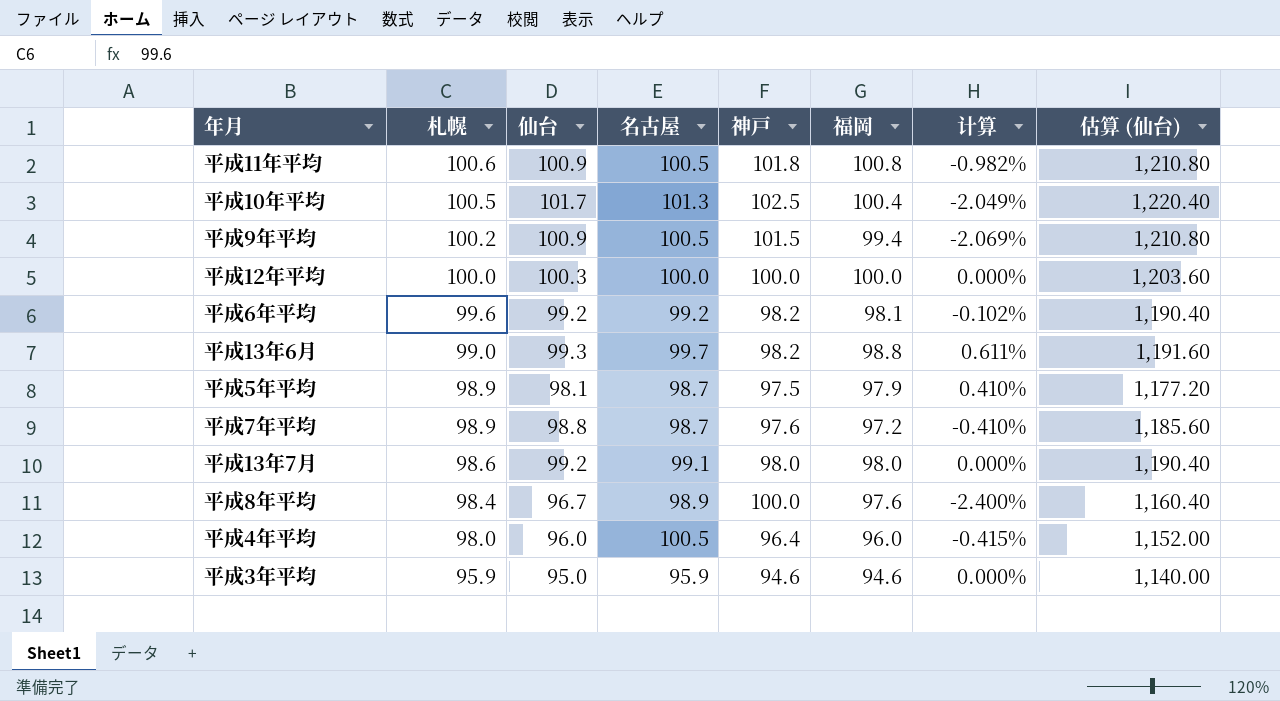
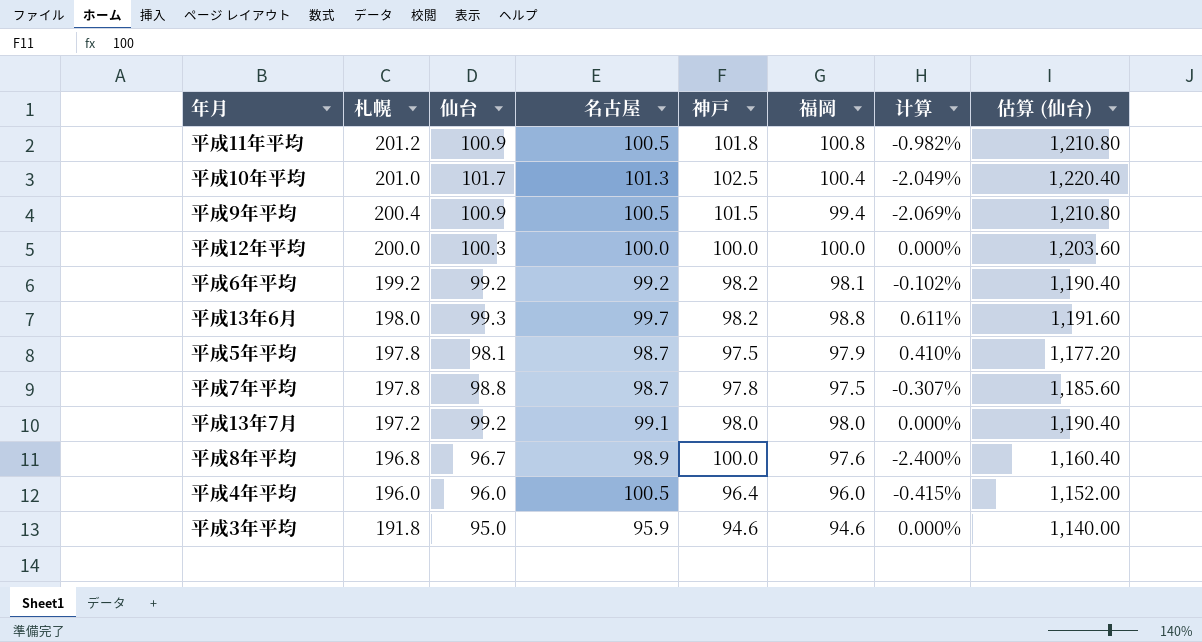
平成11年平均 | 札幌: 100.6 -> 201.2
平成10年平均 | 札幌: 100.5 -> 201.0
平成9年平均 | 札幌: 100.2 -> 200.4
平成12年平均 | 札幌: 100.0 -> 200.0
平成6年平均 | 札幌: 99.6 -> 199.2
平成13年6月 | 札幌: 99.0 -> 198.0
平成5年平均 | 札幌: 98.9 -> 197.8
平成7年平均 | 札幌: 98.9 -> 197.8
平成7年平均 | 神戸: 97.6 -> 97.8
平成7年平均 | 福岡: 97.2 -> 97.5
平成7年平均 | 计算: -0.410% -> -0.307%
平成13年7月 | 札幌: 98.6 -> 197.2
平成8年平均 | 札幌: 98.4 -> 196.8
平成4年平均 | 札幌: 98.0 -> 196.0
平成3年平均 | 札幌: 95.9 -> 191.8

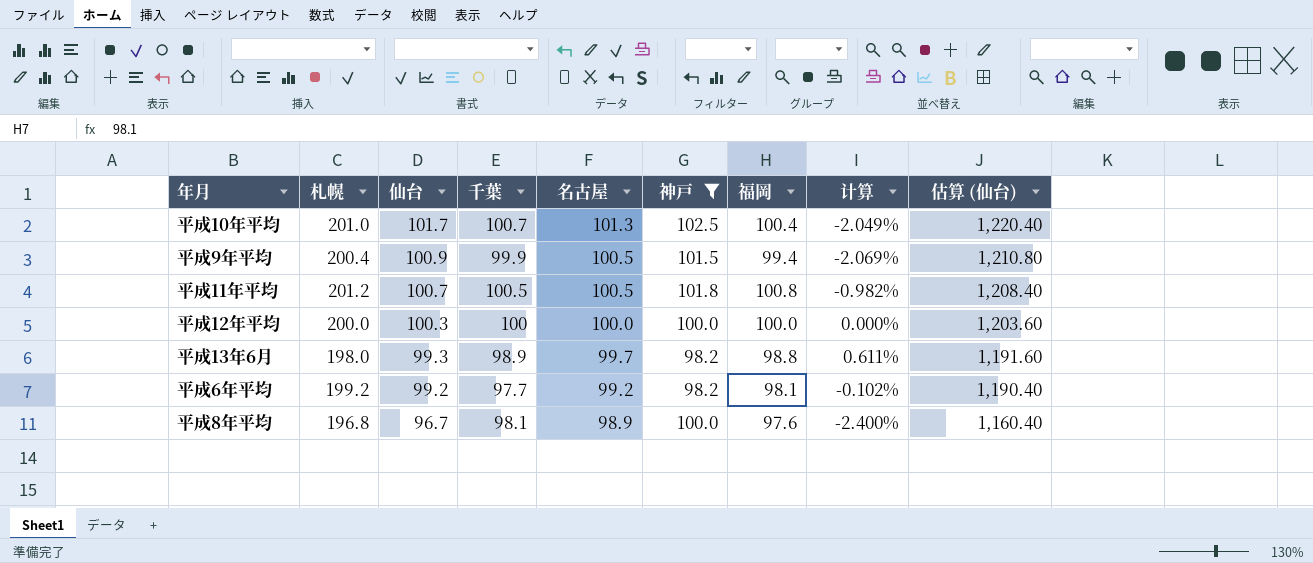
filter: none -> 神戸 >= 98.2
row order: 札幌 descending -> 仙台 descending
column 千葉 | position: none -> 4
平成11年平均 | 仙台: 100.9 -> 100.7
平成11年平均 | 估算 (仙台): 1,210.80 -> 1,208.40

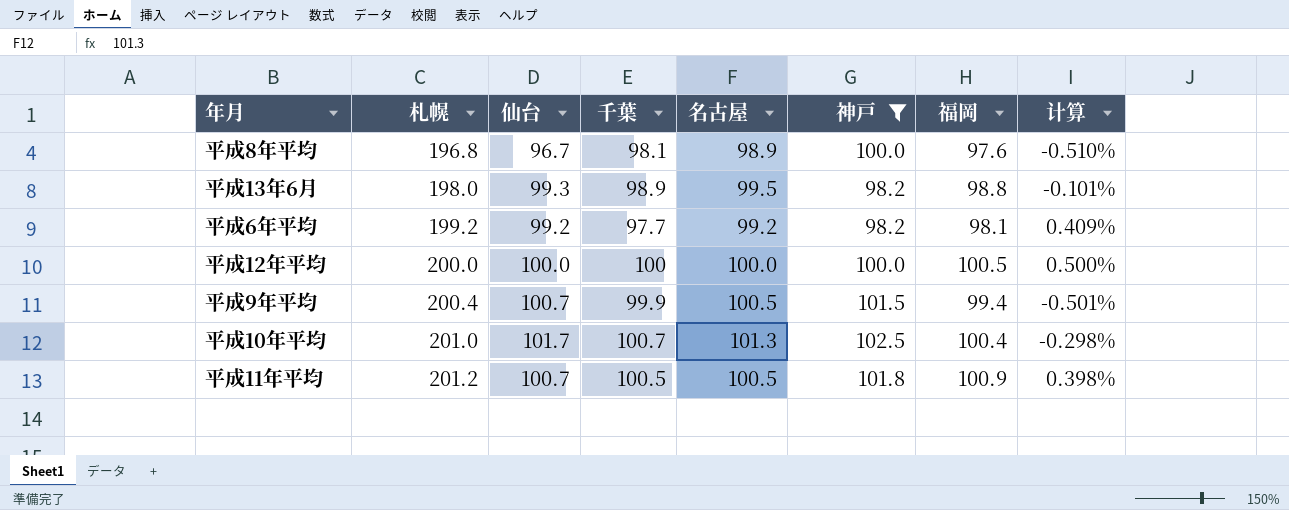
row order: 仙台 descending -> 札幌 ascending
column 估算 (仙台) | formula: [仙台] * 12 -> none
column 计算 | formula: ([福岡] - [神戸]) / [神戸] -> ([福岡] - [千葉]) / [千葉]
平成13年6月 | 名古屋: 99.7 -> 99.5
平成12年平均 | 仙台: 100.3 -> 100.0
平成12年平均 | 福岡: 100.0 -> 100.5
平成9年平均 | 仙台: 100.9 -> 100.7
平成11年平均 | 福岡: 100.8 -> 100.9

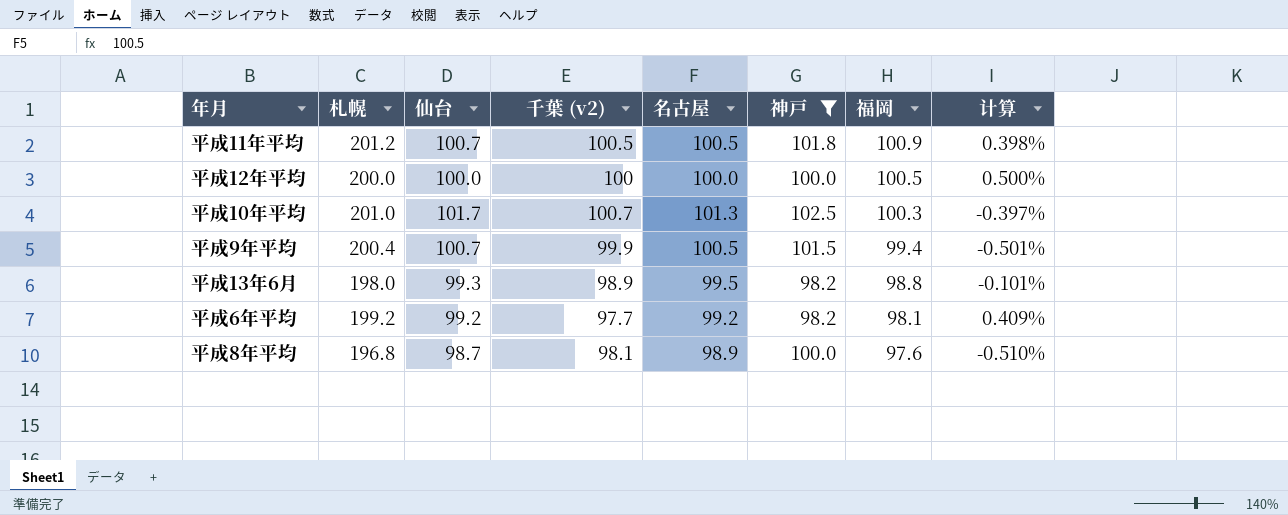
row order: 札幌 ascending -> 福岡 descending
column name: 千葉 -> 千葉 (v2)
平成10年平均 | 福岡: 100.4 -> 100.3
平成10年平均 | 计算: -0.298% -> -0.397%
平成8年平均 | 仙台: 96.7 -> 98.7

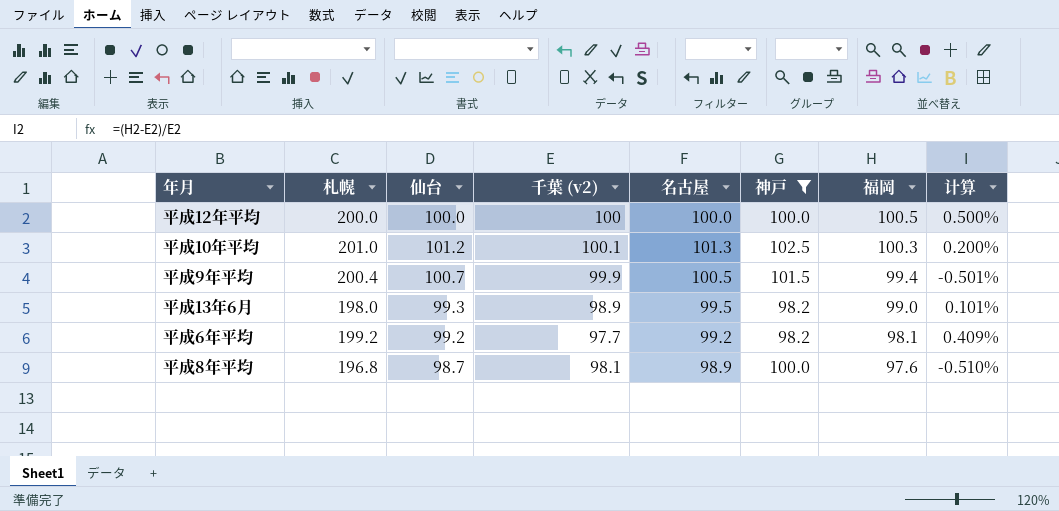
row 平成11年平均: 201.2 | 100.7 | 100.5 | 100.5 | 101.8 | 100.9 | 0.398% -> none
平成10年平均 | 仙台: 101.7 -> 101.2
平成10年平均 | 千葉 (v2): 100.7 -> 100.1
平成10年平均 | 计算: -0.397% -> 0.200%
平成13年6月 | 福岡: 98.8 -> 99.0
平成13年6月 | 计算: -0.101% -> 0.101%

